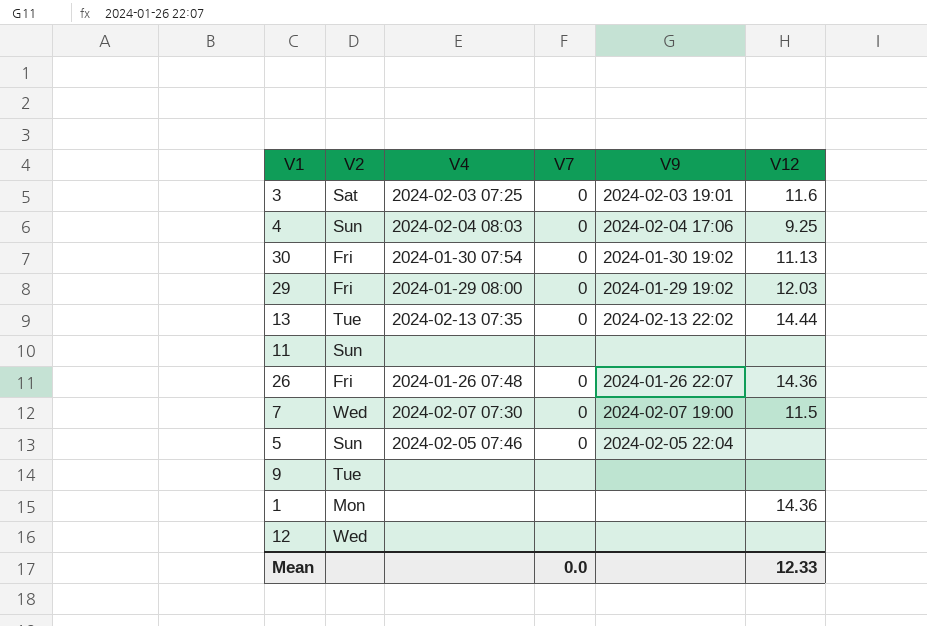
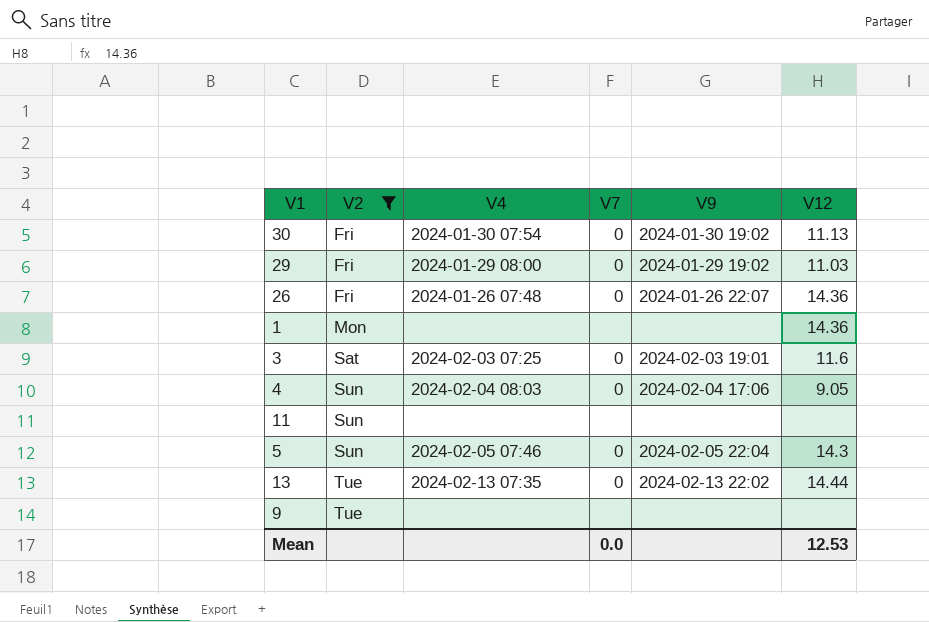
filter: none -> V2 != Wed
row order: none -> V2 ascending
29 | V12: 12.03 -> 11.03
4 | V12: 9.25 -> 9.05
5 | V12: none -> 14.3
Mean | V12: 12.33 -> 12.53

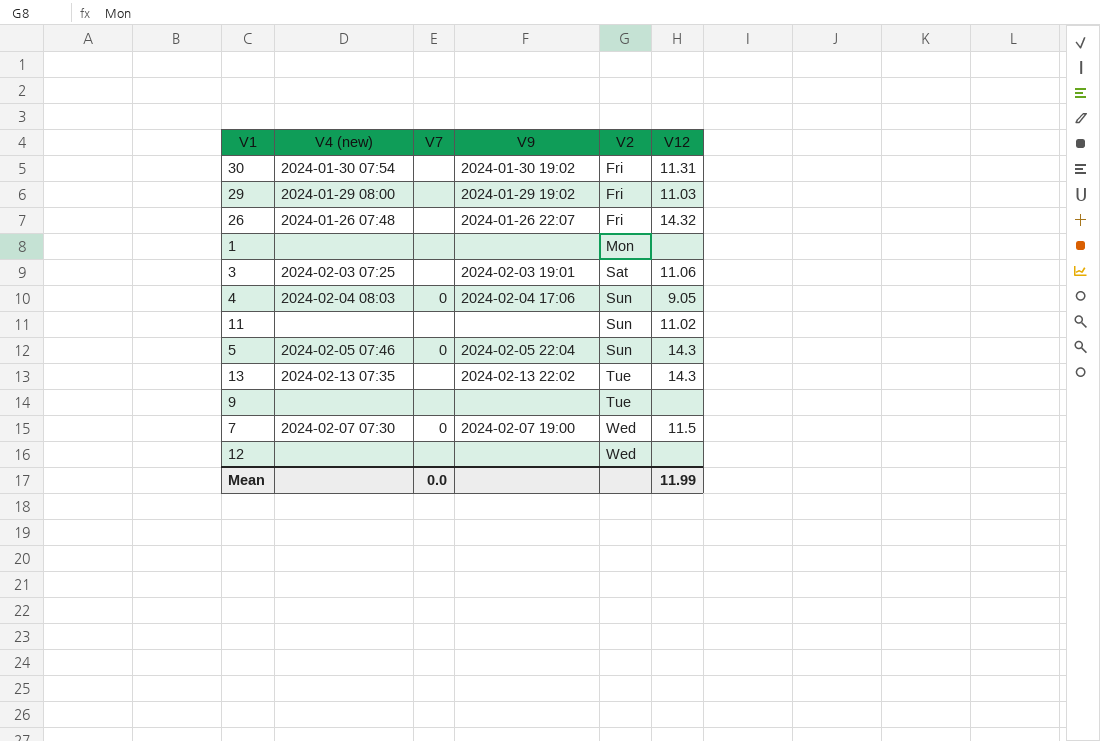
filter: V2 != Wed -> none
column name: V4 -> V4 (new)
column V2 | position: 2 -> 5
30 | V7: 0 -> none
30 | V12: 11.13 -> 11.31
29 | V7: 0 -> none
26 | V7: 0 -> none
26 | V12: 14.36 -> 14.32
1 | V12: 14.36 -> none
3 | V7: 0 -> none
3 | V12: 11.6 -> 11.06
11 | V12: none -> 11.02
13 | V7: 0 -> none
13 | V12: 14.44 -> 14.3
Mean | V12: 12.53 -> 11.99

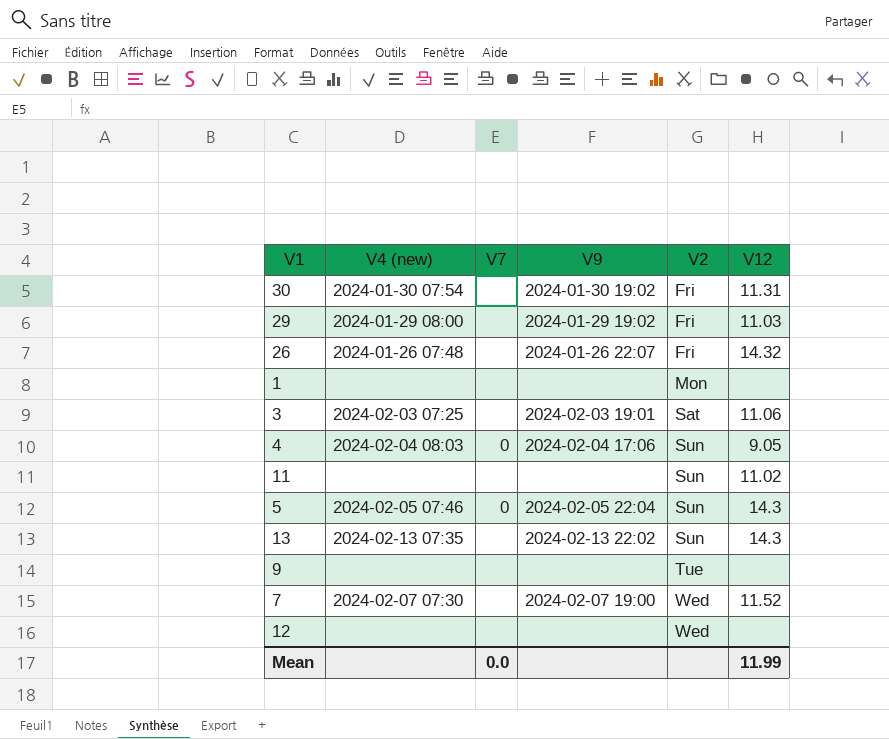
13 | V2: Tue -> Sun
7 | V7: 0 -> none
7 | V12: 11.5 -> 11.52

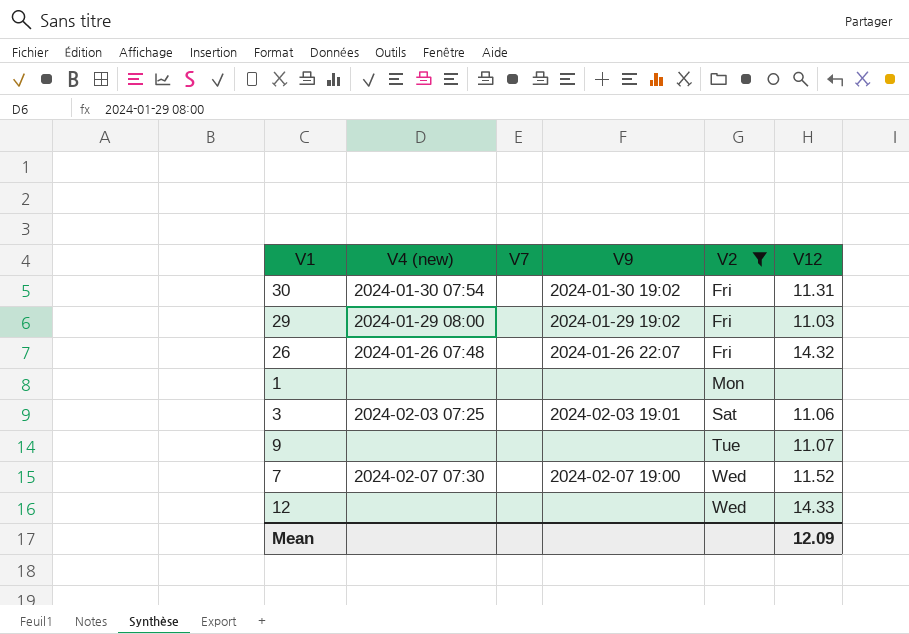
filter: none -> V2 != Sun
9 | V12: none -> 11.07
12 | V12: none -> 14.33
Mean | V7: 0.0 -> none
Mean | V12: 11.99 -> 12.09

